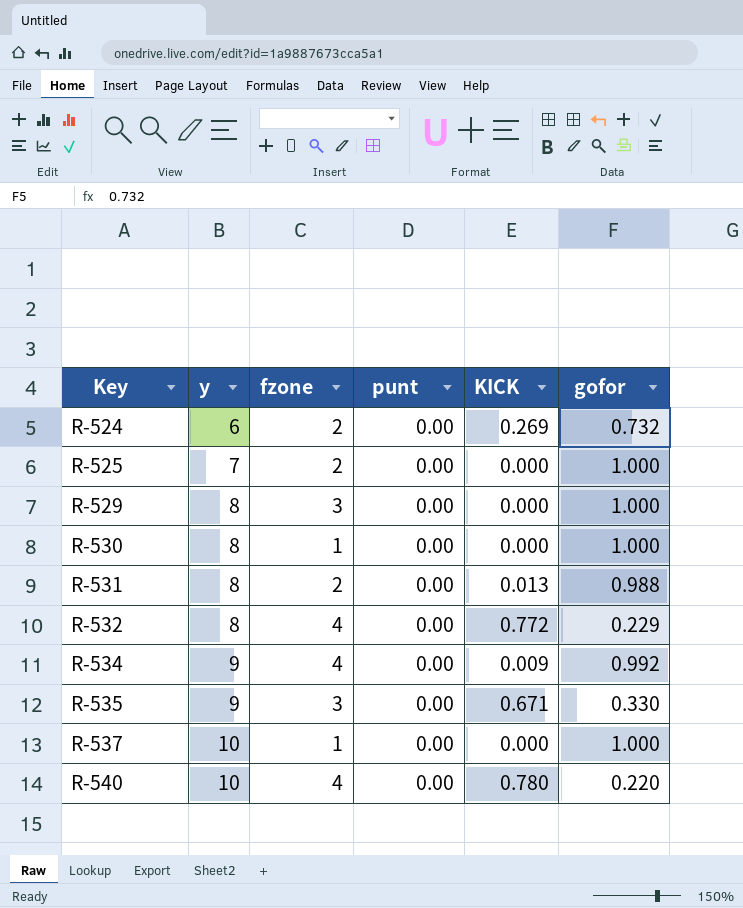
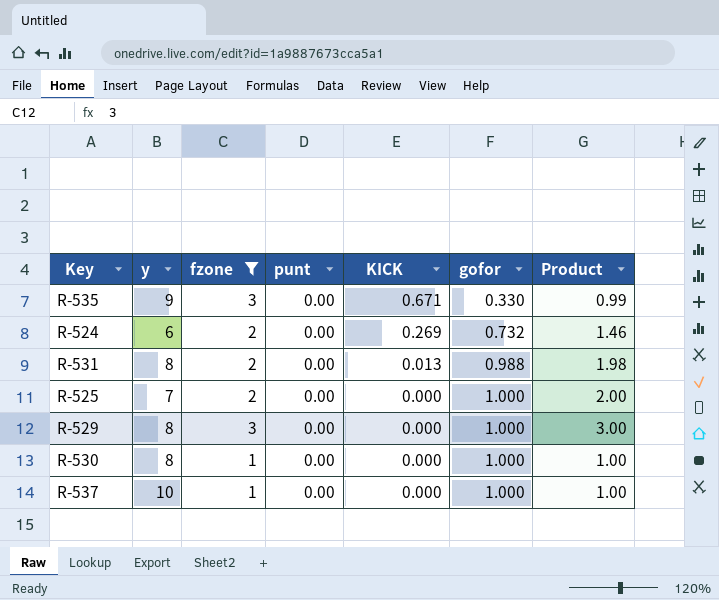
filter: none -> fzone != 4
row order: Key ascending -> KICK descending
column Product | formula: none -> [fzone] * [gofor]

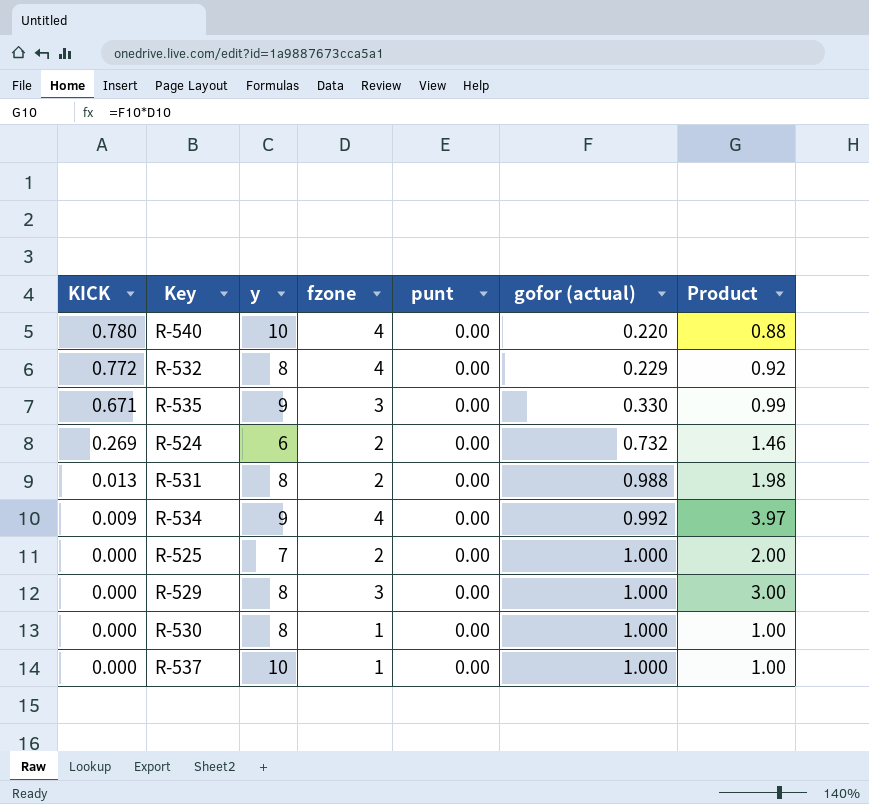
filter: fzone != 4 -> none
column KICK | position: 5 -> 1
column name: gofor -> gofor (actual)

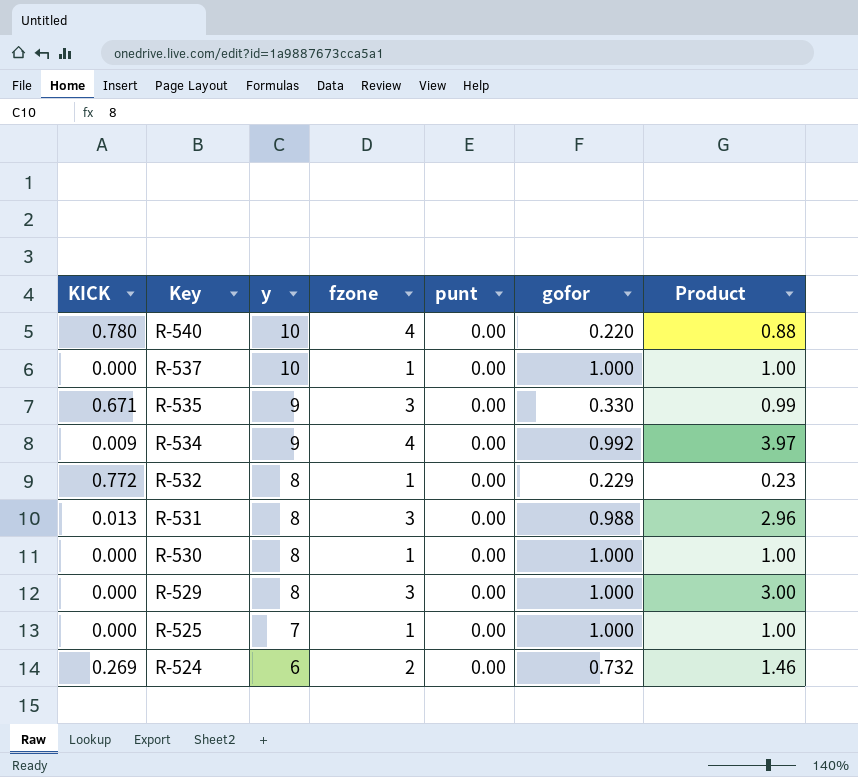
row order: KICK descending -> Key descending
column name: gofor (actual) -> gofor
R-532 | fzone: 4 -> 1
R-532 | Product: 0.92 -> 0.23
R-531 | fzone: 2 -> 3
R-531 | Product: 1.98 -> 2.96
R-525 | fzone: 2 -> 1
R-525 | Product: 2.00 -> 1.00

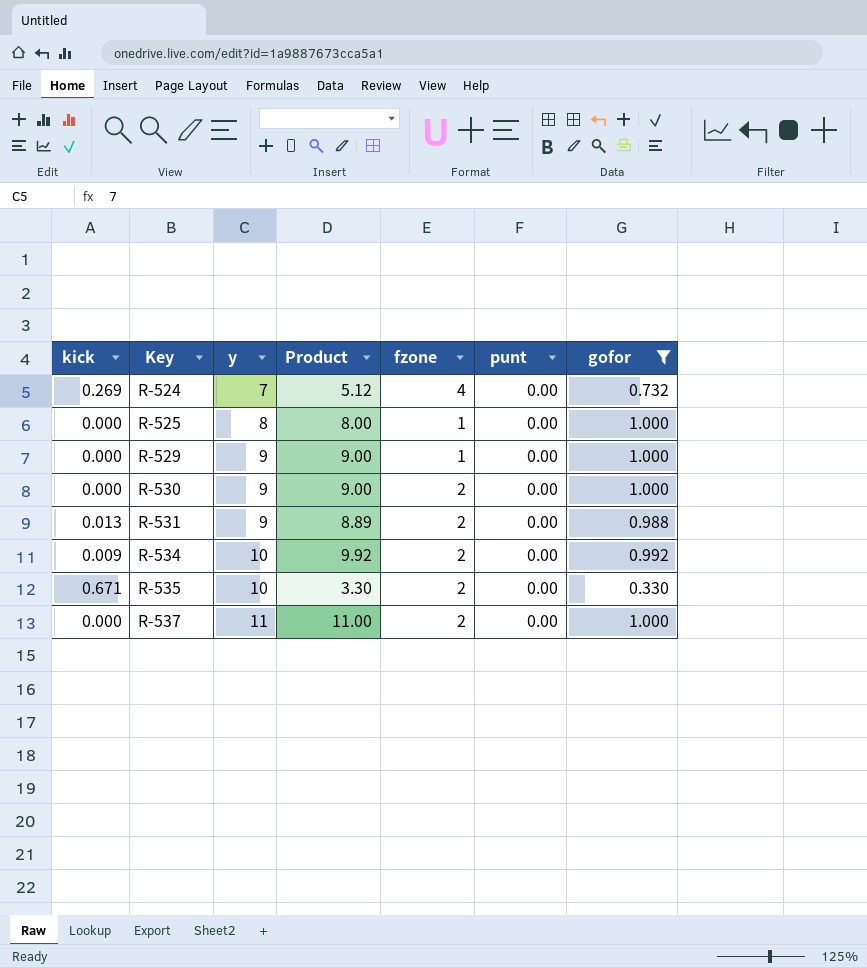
filter: none -> gofor >= 0.330
row order: Key descending -> Key ascending
column name: KICK -> kick
column Product | formula: [fzone] * [gofor] -> [y] * [gofor]
column Product | position: 7 -> 4
R-524 | y: 6 -> 7
R-524 | fzone: 2 -> 4
R-525 | y: 7 -> 8
R-529 | y: 8 -> 9
R-529 | fzone: 3 -> 1
R-530 | y: 8 -> 9
R-530 | fzone: 1 -> 2
R-531 | y: 8 -> 9
R-531 | fzone: 3 -> 2
R-534 | y: 9 -> 10
R-534 | fzone: 4 -> 2
R-535 | y: 9 -> 10
R-535 | fzone: 3 -> 2
R-537 | y: 10 -> 11
R-537 | fzone: 1 -> 2

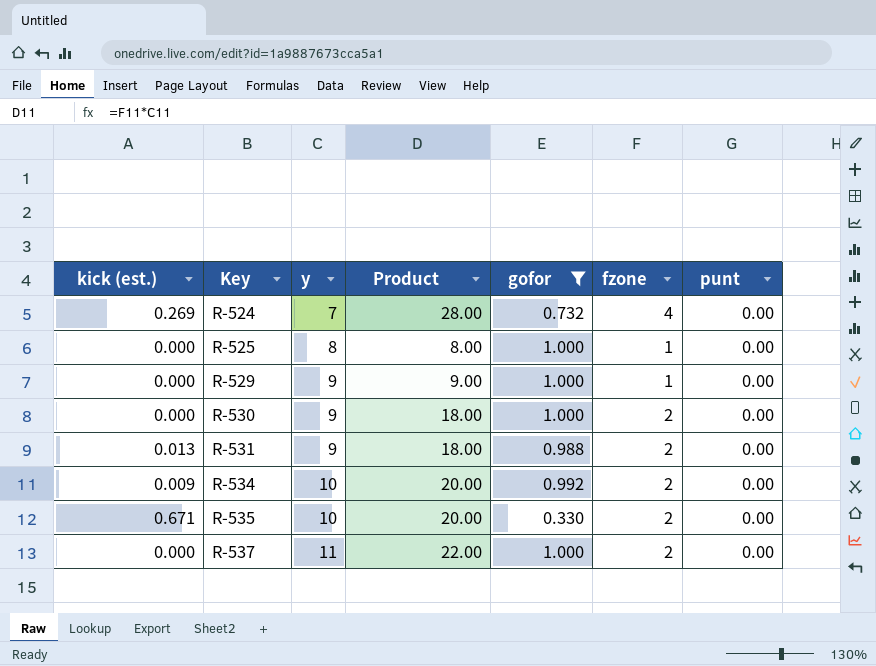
column name: kick -> kick (est.)
column Product | formula: [y] * [gofor] -> [y] * [fzone]
column gofor | position: 7 -> 5

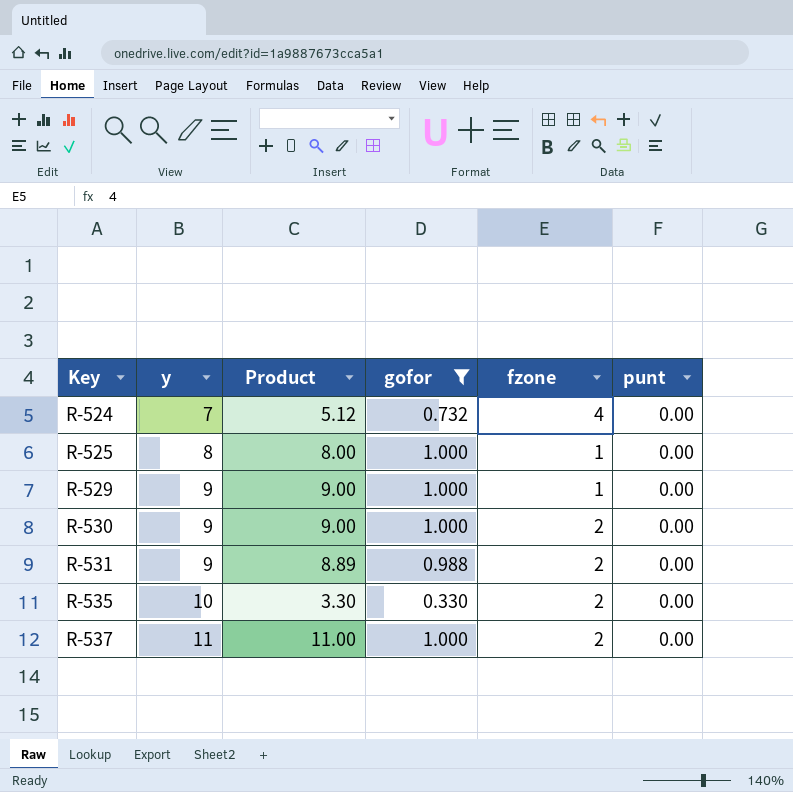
column kick (est.) | position: 1 -> none
column Product | formula: [y] * [fzone] -> [y] * [gofor]
row R-534: 0.009 | 10 | 20.00 | 0.992 | 2 | 0.00 -> none

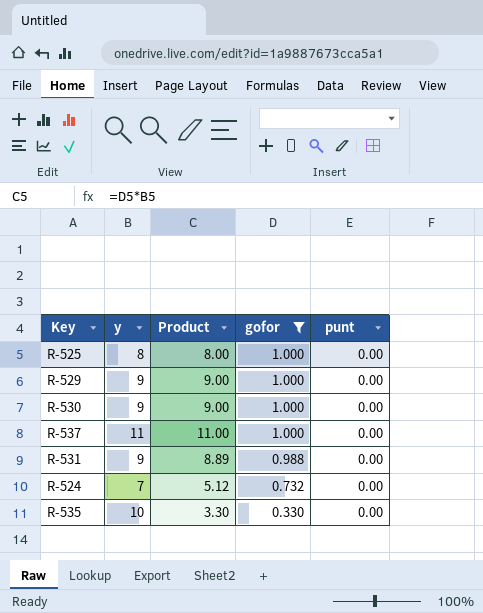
row order: Key ascending -> gofor descending
column fzone | position: 5 -> none

